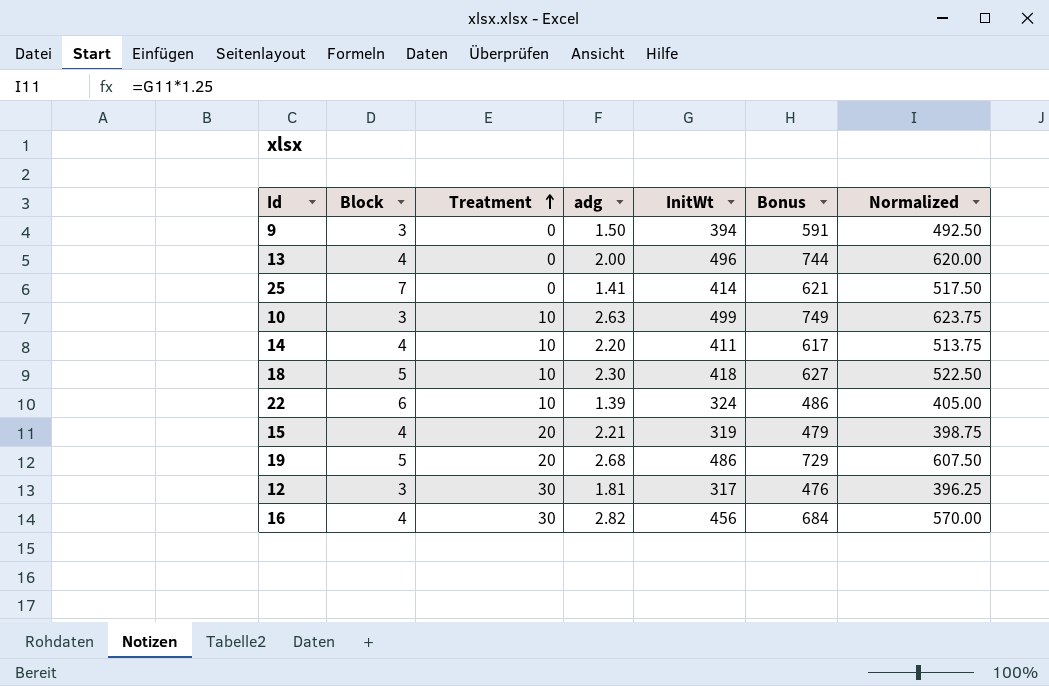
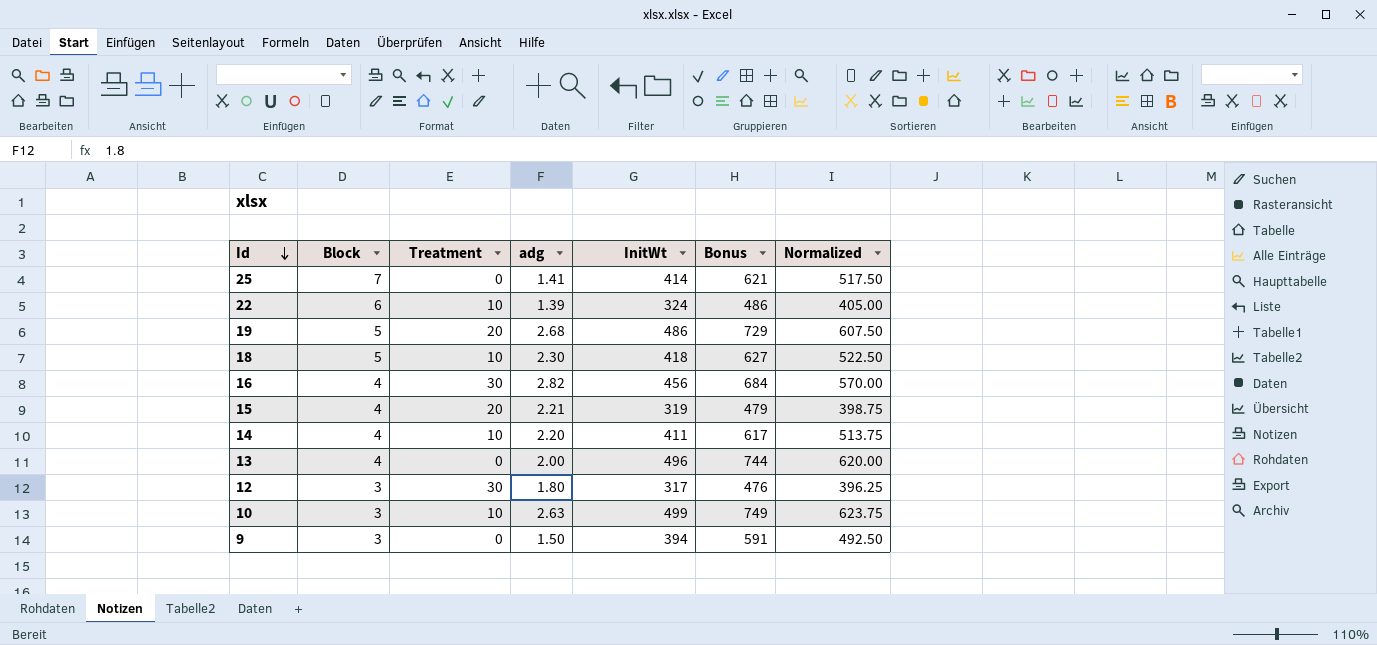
row order: Treatment ascending -> Id descending
12 | adg: 1.81 -> 1.80

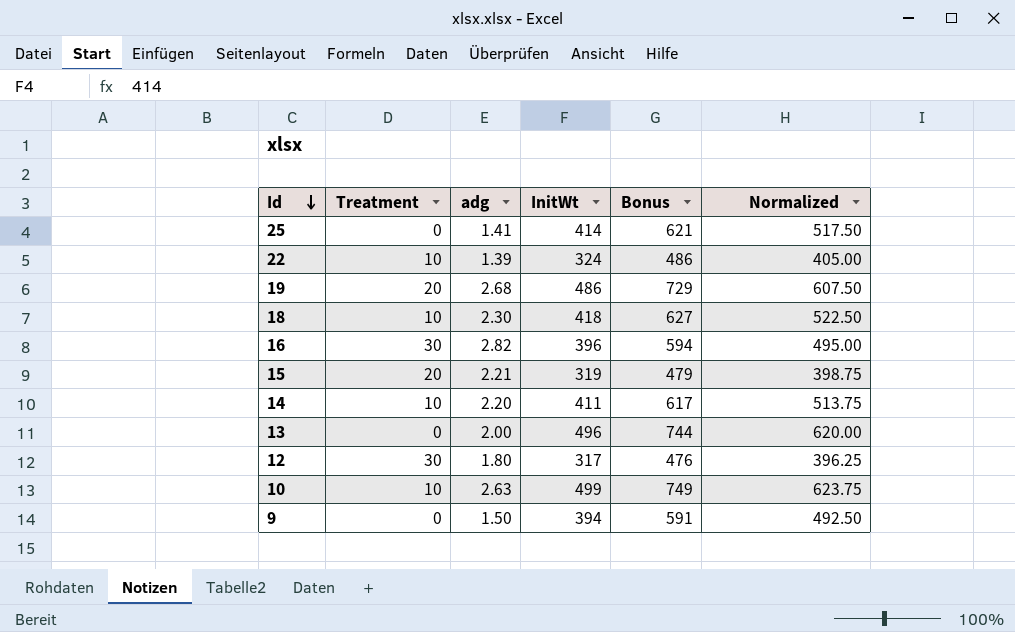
column Block | position: 2 -> none
16 | InitWt: 456 -> 396
16 | Bonus: 684 -> 594
16 | Normalized: 570.00 -> 495.00

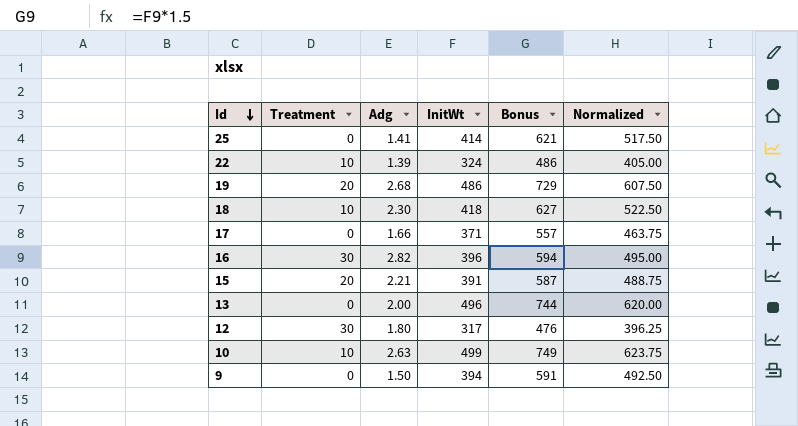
column name: adg -> Adg
row 14: 10 | 2.20 | 411 | 617 | 513.75 -> none
row 17: none -> 0 | 1.66 | 371 | 557 | 463.75
15 | InitWt: 319 -> 391
15 | Bonus: 479 -> 587
15 | Normalized: 398.75 -> 488.75

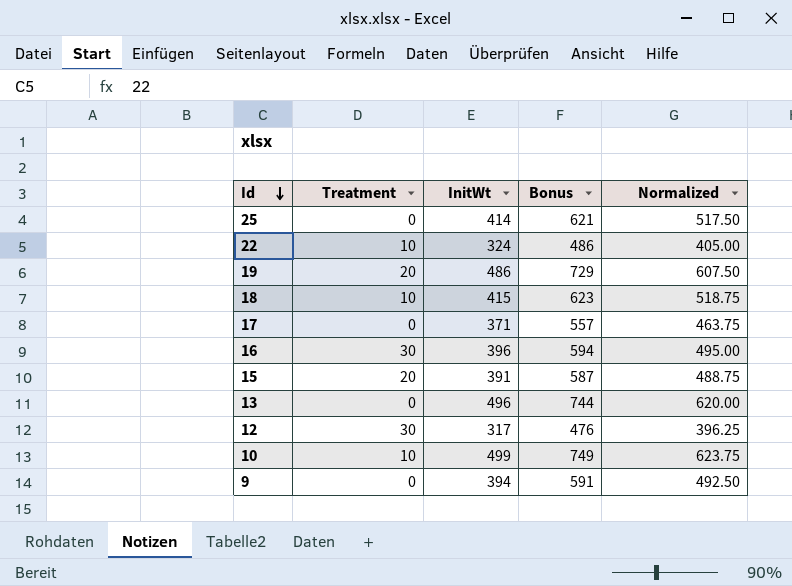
column Adg | position: 3 -> none
18 | InitWt: 418 -> 415
18 | Bonus: 627 -> 623
18 | Normalized: 522.50 -> 518.75

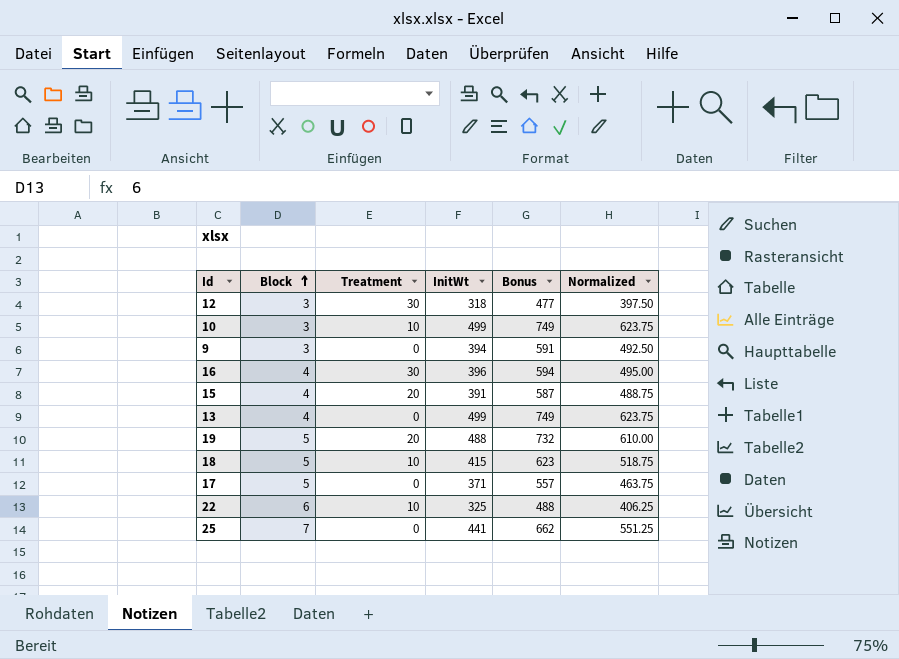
row order: Id descending -> Block ascending
column Block | position: none -> 2
12 | InitWt: 317 -> 318
12 | Bonus: 476 -> 477
12 | Normalized: 396.25 -> 397.50
13 | InitWt: 496 -> 499
13 | Bonus: 744 -> 749
13 | Normalized: 620.00 -> 623.75
19 | InitWt: 486 -> 488
19 | Bonus: 729 -> 732
19 | Normalized: 607.50 -> 610.00
22 | InitWt: 324 -> 325
22 | Bonus: 486 -> 488
22 | Normalized: 405.00 -> 406.25
25 | InitWt: 414 -> 441
25 | Bonus: 621 -> 662
25 | Normalized: 517.50 -> 551.25

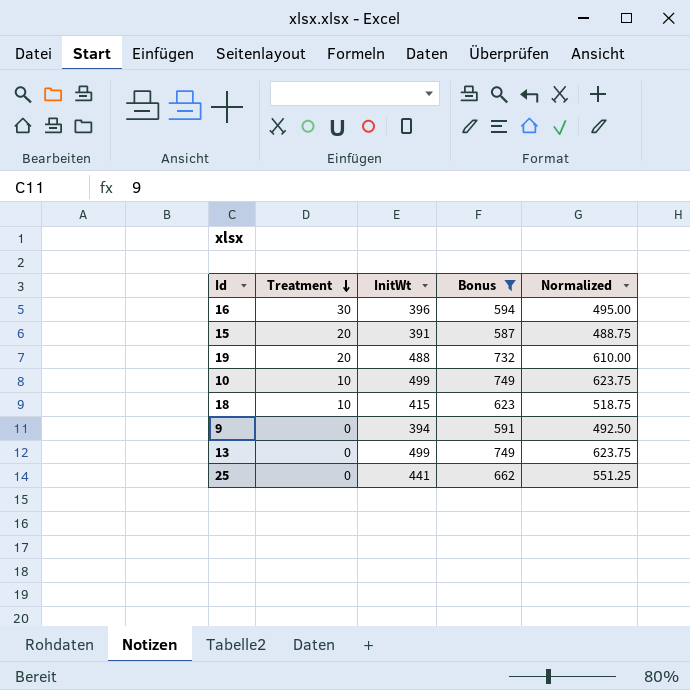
filter: none -> Bonus >= 587
row order: Block ascending -> Treatment descending
column Block | position: 2 -> none

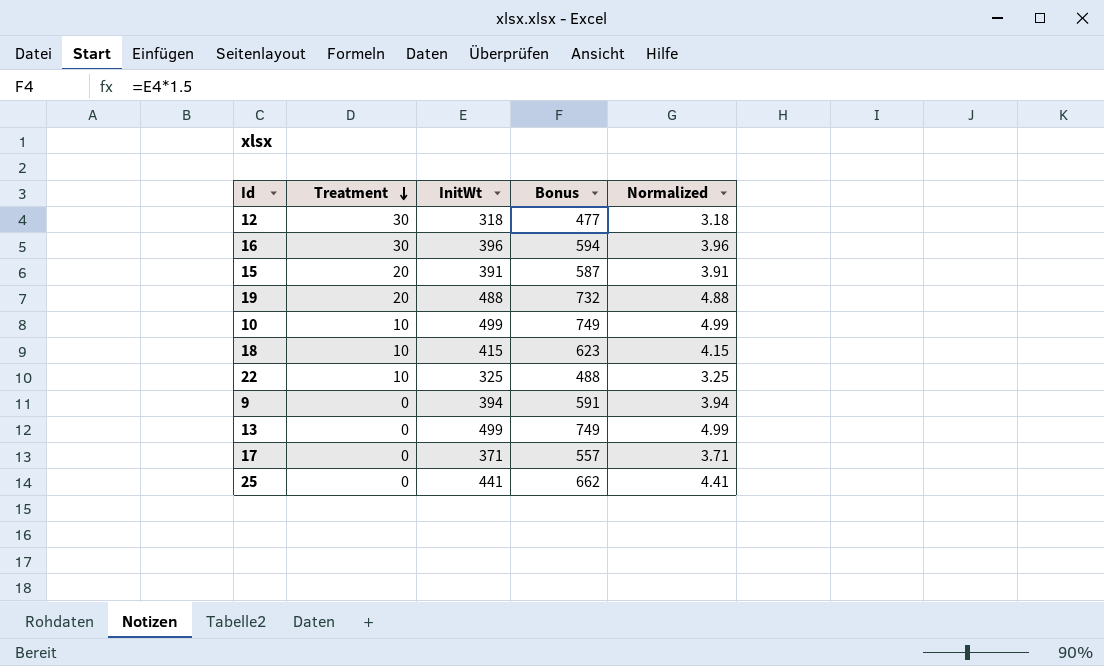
filter: Bonus >= 587 -> none
column Normalized | formula: [InitWt] * 1.25 -> [InitWt] * 0.01

